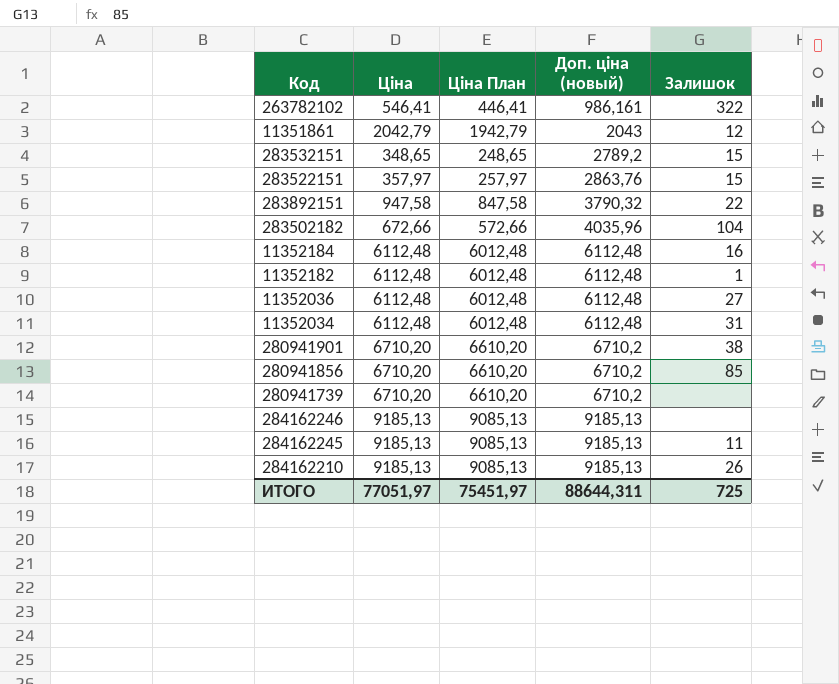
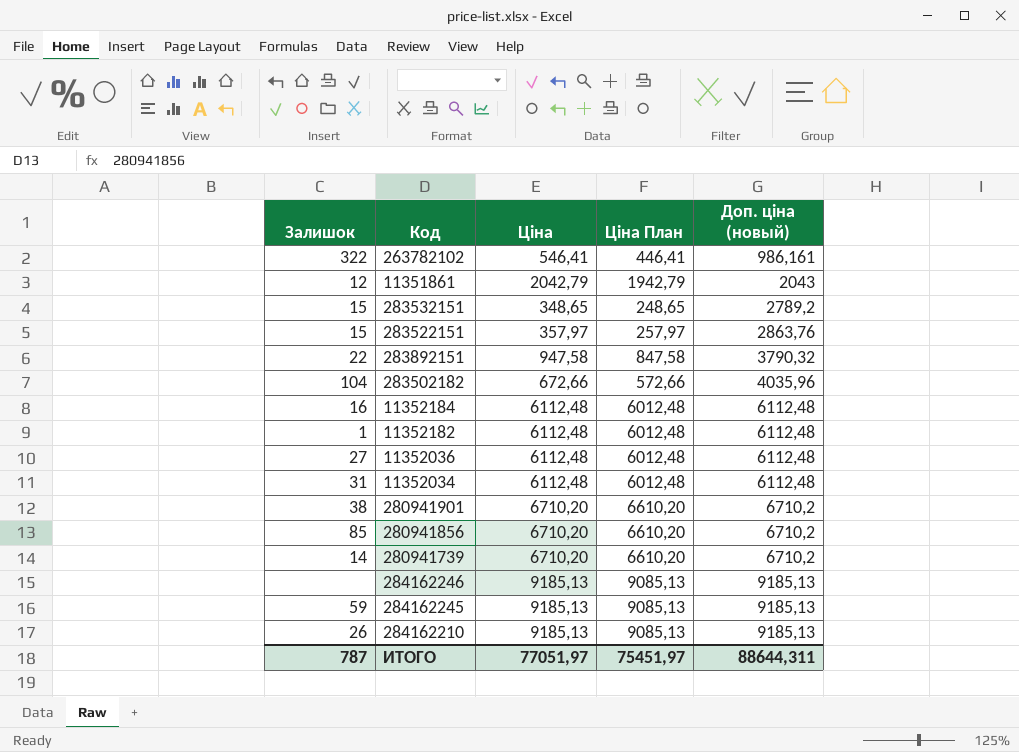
column Залишок | position: 5 -> 1
280941739 | Залишок: none -> 14
284162245 | Залишок: 11 -> 59
ИТОГО | Залишок: 725 -> 787

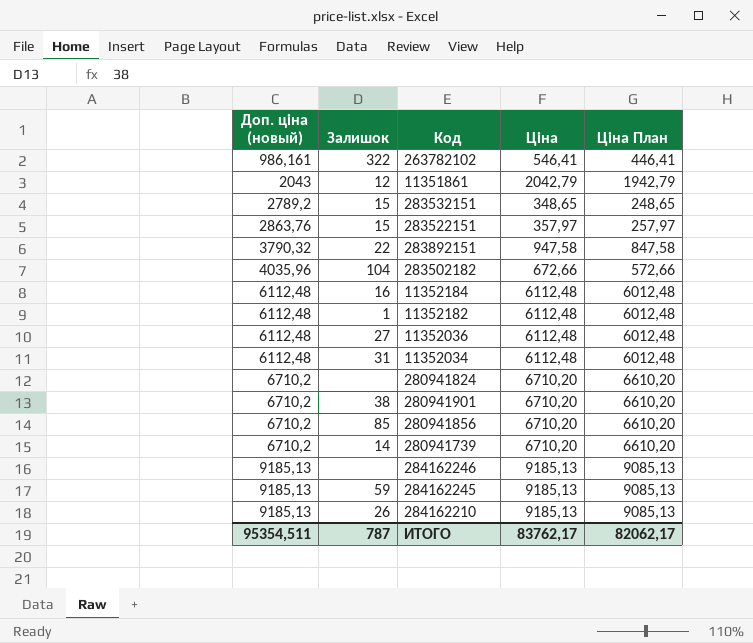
column Доп. ціна (новый) | position: 5 -> 1
row 280941824: none -> 6710,2 | none | 6710,20 | 6610,20
ИТОГО | Доп. ціна (новый): 88644,311 -> 95354,511
ИТОГО | Ціна: 77051,97 -> 83762,17
ИТОГО | Ціна План: 75451,97 -> 82062,17

